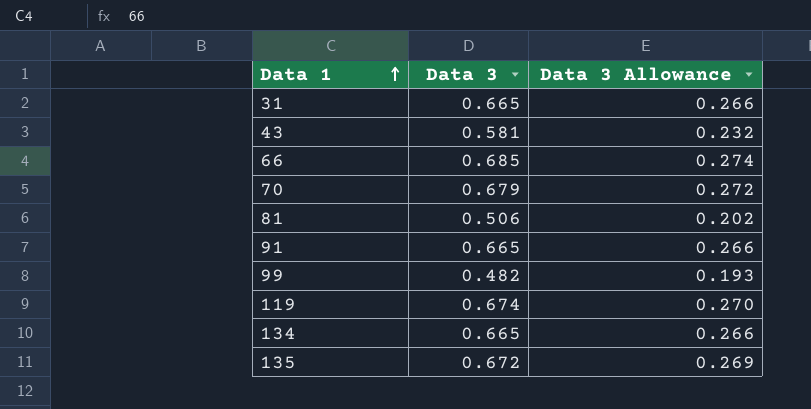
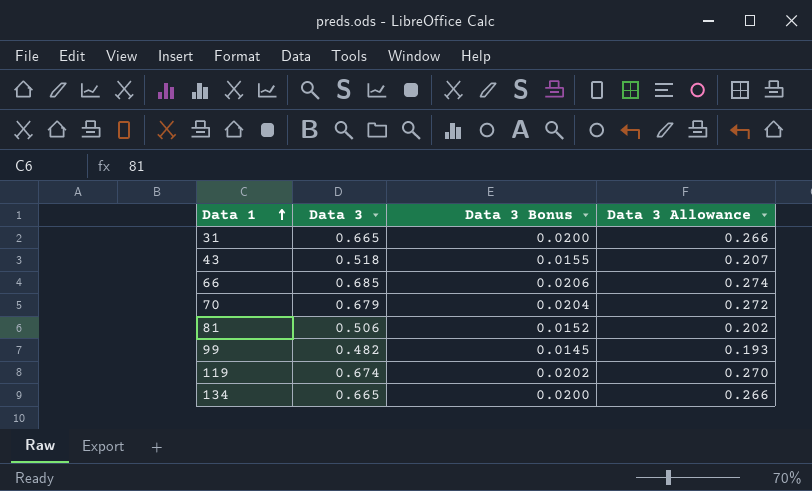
column Data 3 Bonus | formula: none -> [Data 3] * 0.03
row 91: 0.665 | 0.266 -> none
row 135: 0.672 | 0.269 -> none
43 | Data 3: 0.581 -> 0.518
43 | Data 3 Allowance: 0.232 -> 0.207

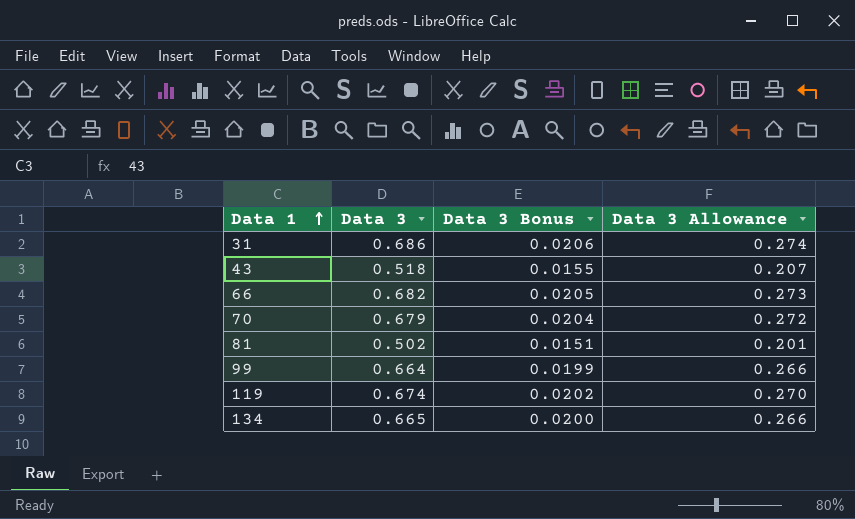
31 | Data 3: 0.665 -> 0.686
31 | Data 3 Bonus: 0.0200 -> 0.0206
31 | Data 3 Allowance: 0.266 -> 0.274
66 | Data 3: 0.685 -> 0.682
66 | Data 3 Bonus: 0.0206 -> 0.0205
66 | Data 3 Allowance: 0.274 -> 0.273
81 | Data 3: 0.506 -> 0.502
81 | Data 3 Bonus: 0.0152 -> 0.0151
81 | Data 3 Allowance: 0.202 -> 0.201
99 | Data 3: 0.482 -> 0.664
99 | Data 3 Bonus: 0.0145 -> 0.0199
99 | Data 3 Allowance: 0.193 -> 0.266

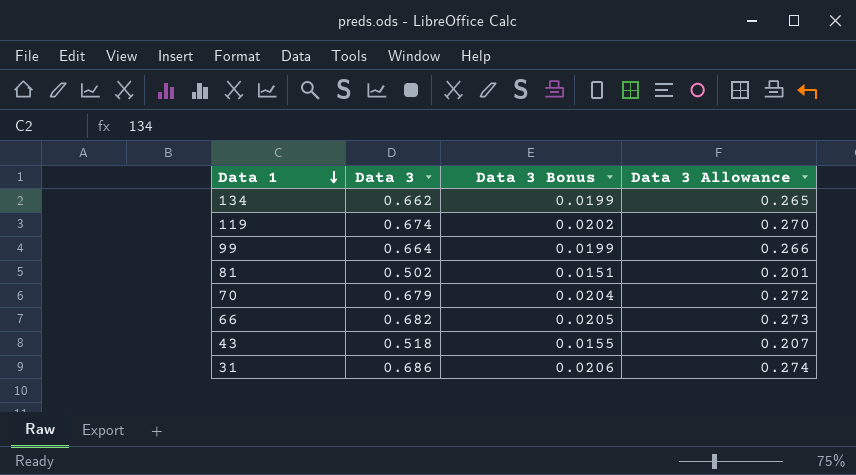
row order: Data 1 ascending -> Data 1 descending
134 | Data 3: 0.665 -> 0.662
134 | Data 3 Bonus: 0.0200 -> 0.0199
134 | Data 3 Allowance: 0.266 -> 0.265

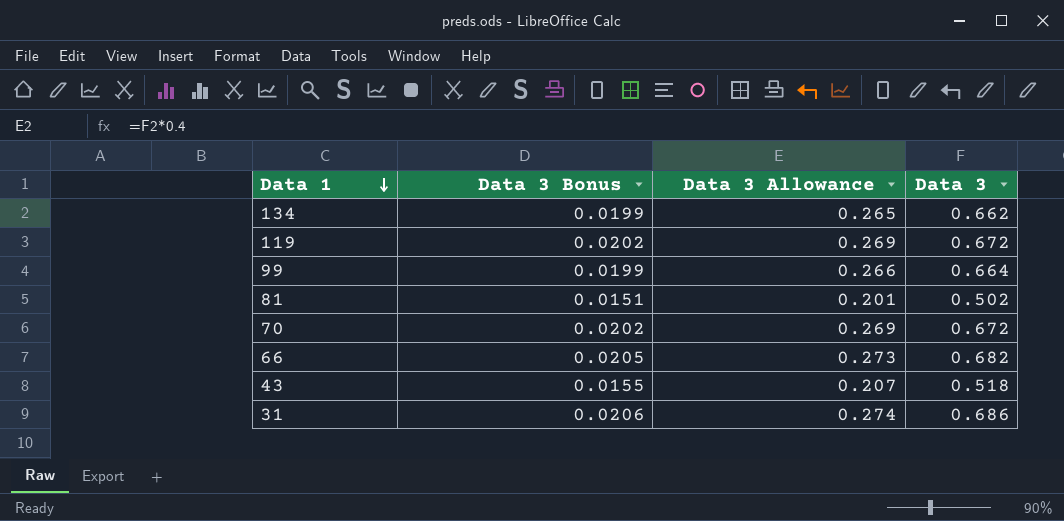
column Data 3 | position: 2 -> 4
119 | Data 3 Allowance: 0.270 -> 0.269
119 | Data 3: 0.674 -> 0.672
70 | Data 3 Bonus: 0.0204 -> 0.0202
70 | Data 3 Allowance: 0.272 -> 0.269
70 | Data 3: 0.679 -> 0.672

